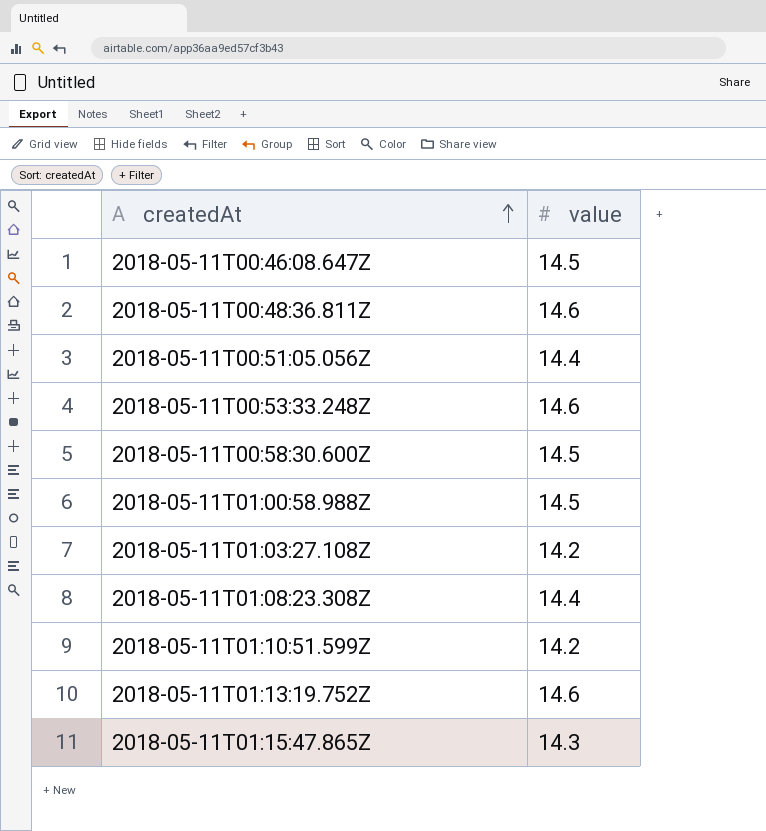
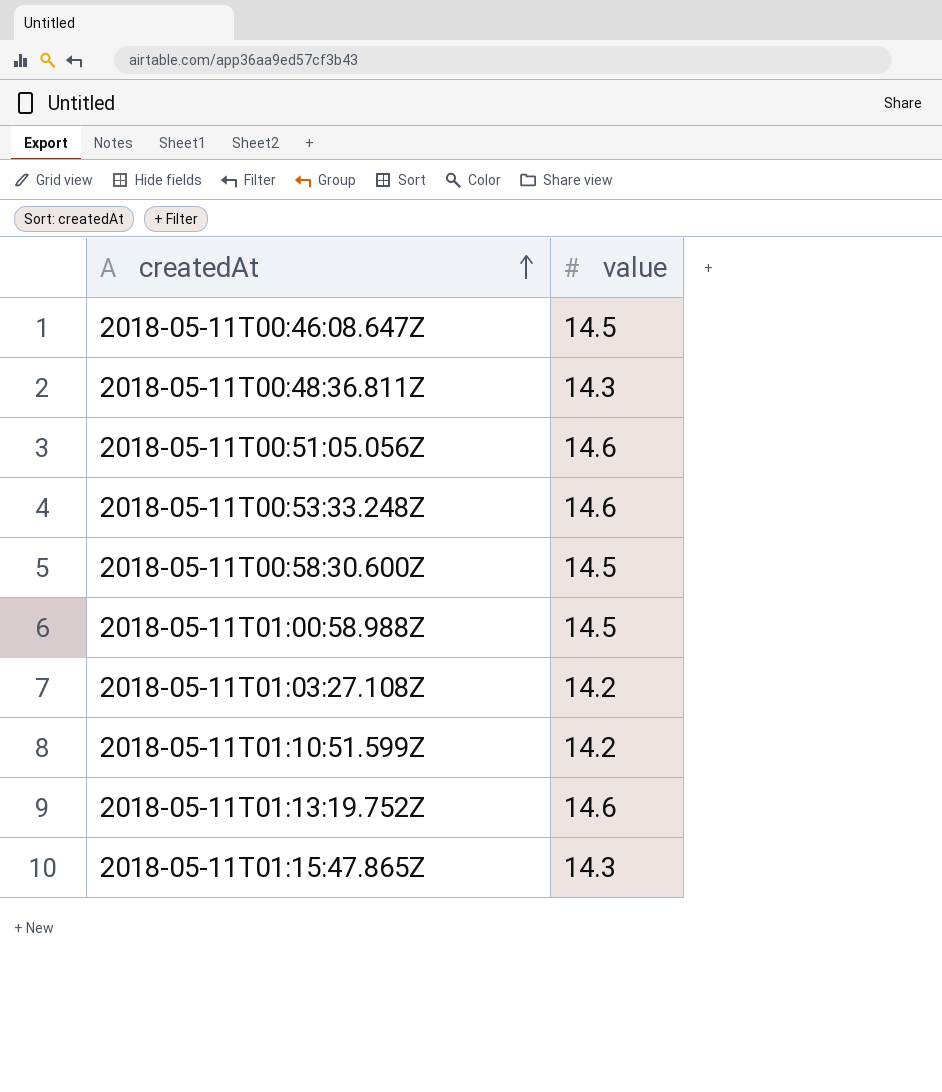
row 2018-05-11T01:08:23.308Z: 14.4 -> none
2018-05-11T00:48:36.811Z | value: 14.6 -> 14.3
2018-05-11T00:51:05.056Z | value: 14.4 -> 14.6

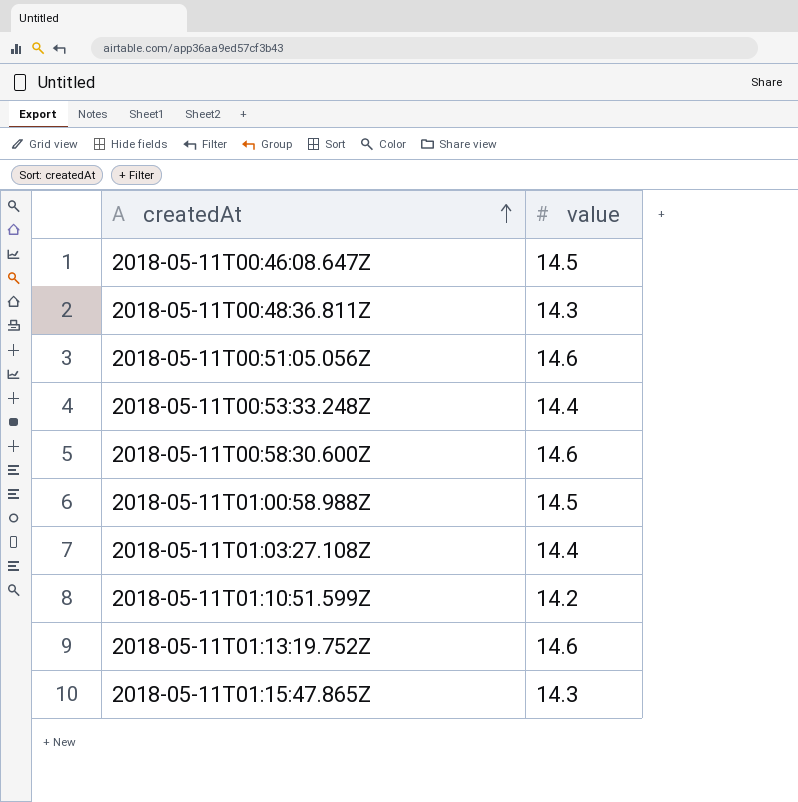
2018-05-11T00:53:33.248Z | value: 14.6 -> 14.4
2018-05-11T00:58:30.600Z | value: 14.5 -> 14.6
2018-05-11T01:03:27.108Z | value: 14.2 -> 14.4

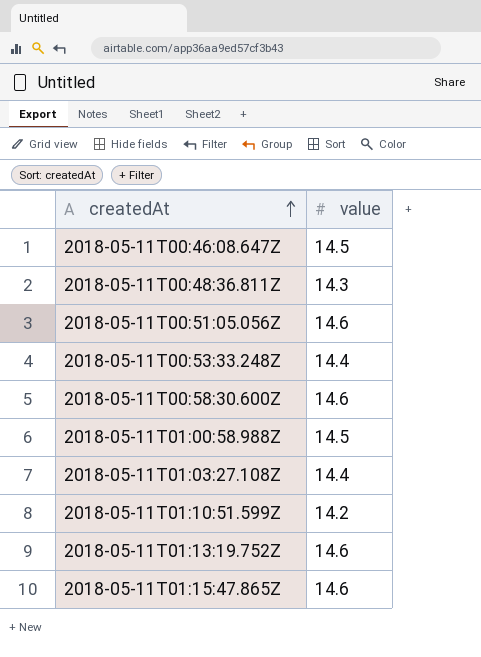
2018-05-11T01:15:47.865Z | value: 14.3 -> 14.6

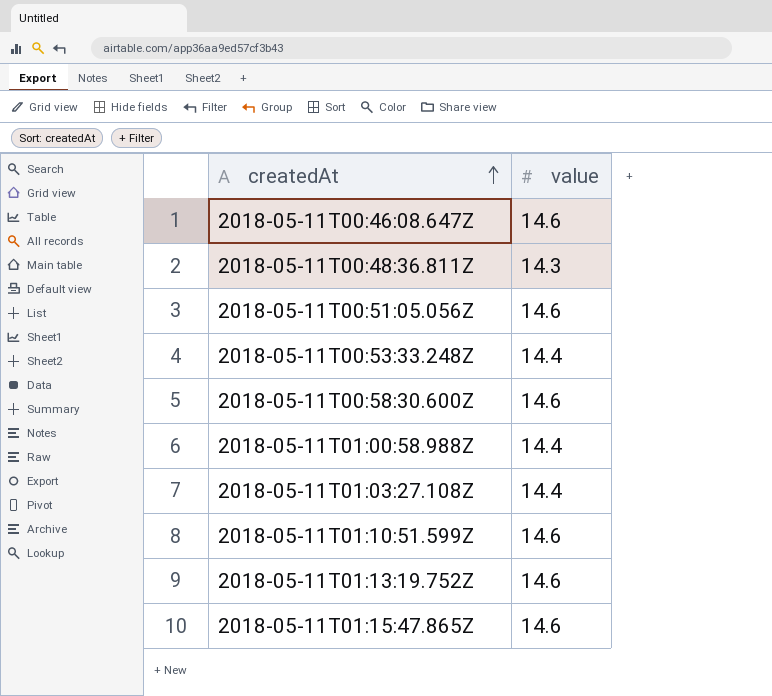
2018-05-11T00:46:08.647Z | value: 14.5 -> 14.6
2018-05-11T01:00:58.988Z | value: 14.5 -> 14.4
2018-05-11T01:10:51.599Z | value: 14.2 -> 14.6

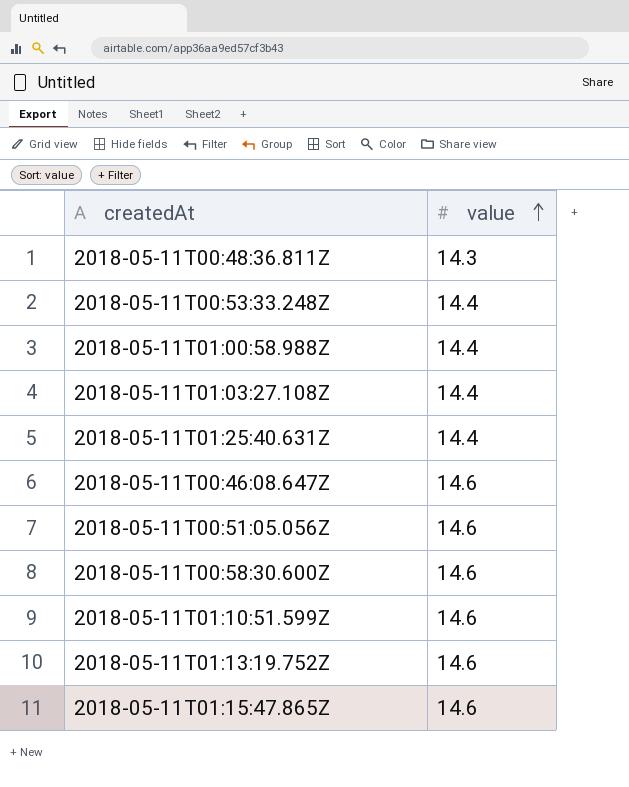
row order: createdAt ascending -> value ascending
row 2018-05-11T01:25:40.631Z: none -> 14.4

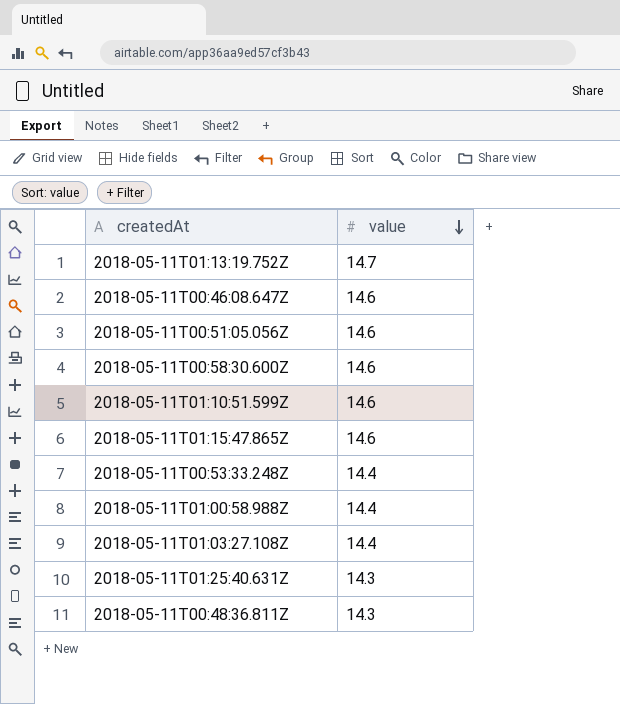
row order: value ascending -> value descending
2018-05-11T01:13:19.752Z | value: 14.6 -> 14.7
2018-05-11T01:25:40.631Z | value: 14.4 -> 14.3

